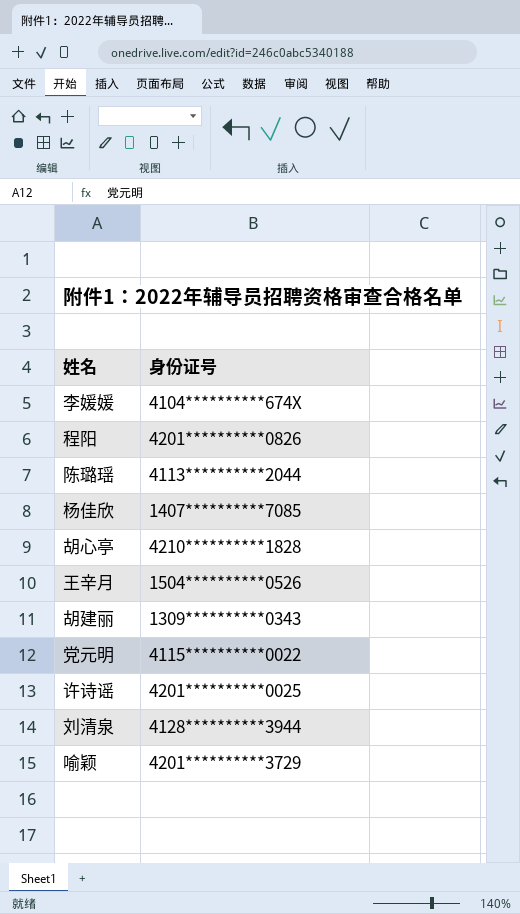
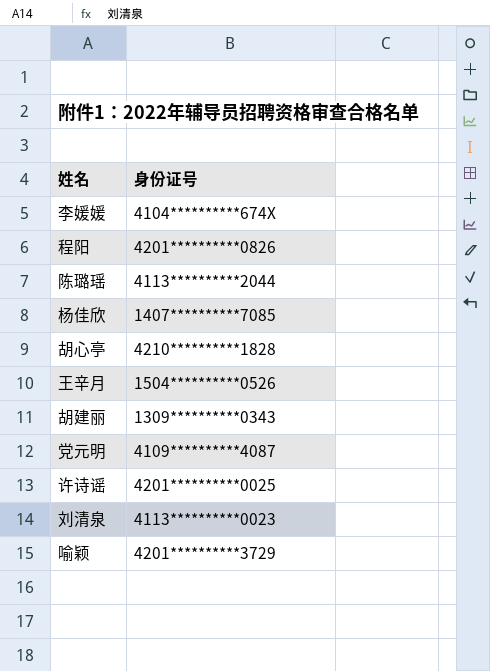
党元明 | 身份证号: 4115**********0022 -> 4109**********4087
刘清泉 | 身份证号: 4128**********3944 -> 4113**********0023

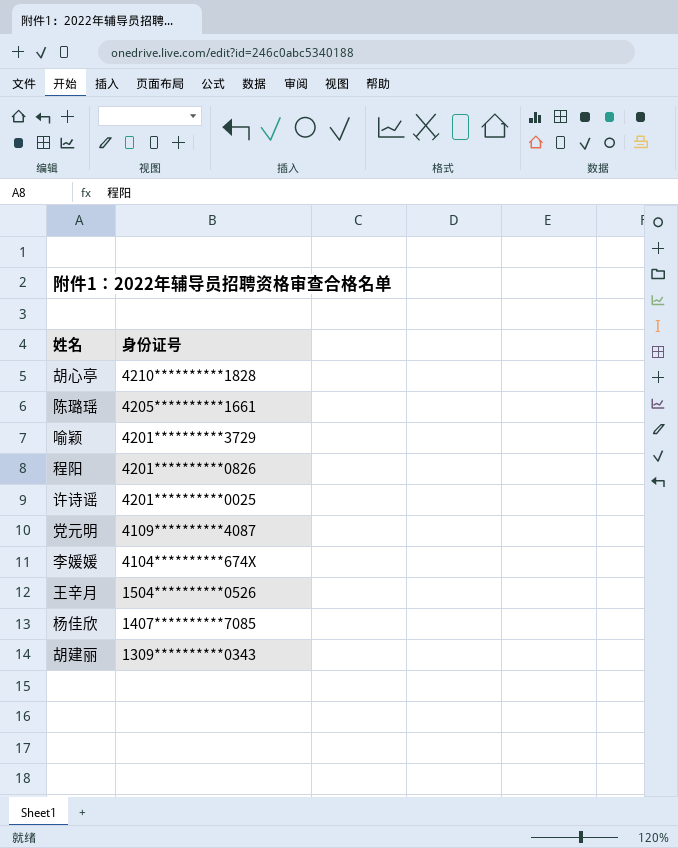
row order: none -> 身份证号 descending
row 刘清泉: 4113**********0023 -> none
陈璐瑶 | 身份证号: 4113**********2044 -> 4205**********1661

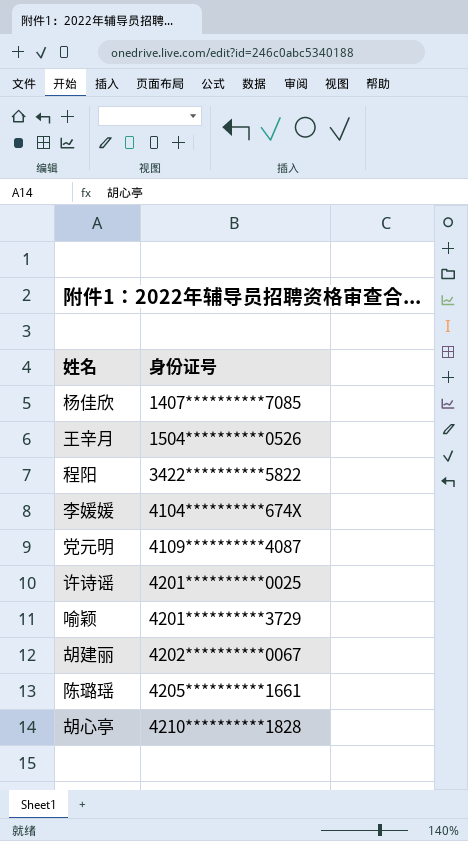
row order: 身份证号 descending -> 身份证号 ascending
程阳 | 身份证号: 4201**********0826 -> 3422**********5822
胡建丽 | 身份证号: 1309**********0343 -> 4202**********0067

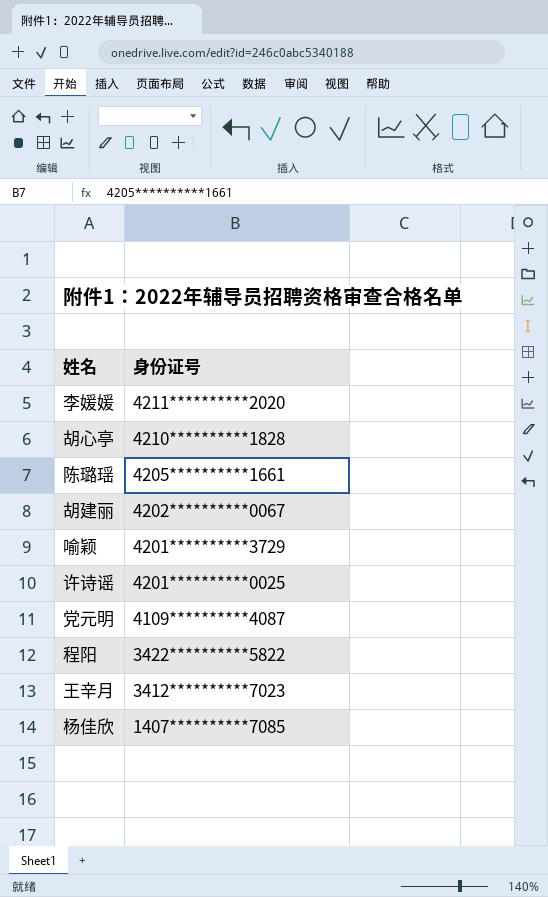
row order: 身份证号 ascending -> 身份证号 descending
李媛媛 | 身份证号: 4104**********674X -> 4211**********2020
王辛月 | 身份证号: 1504**********0526 -> 3412**********7023

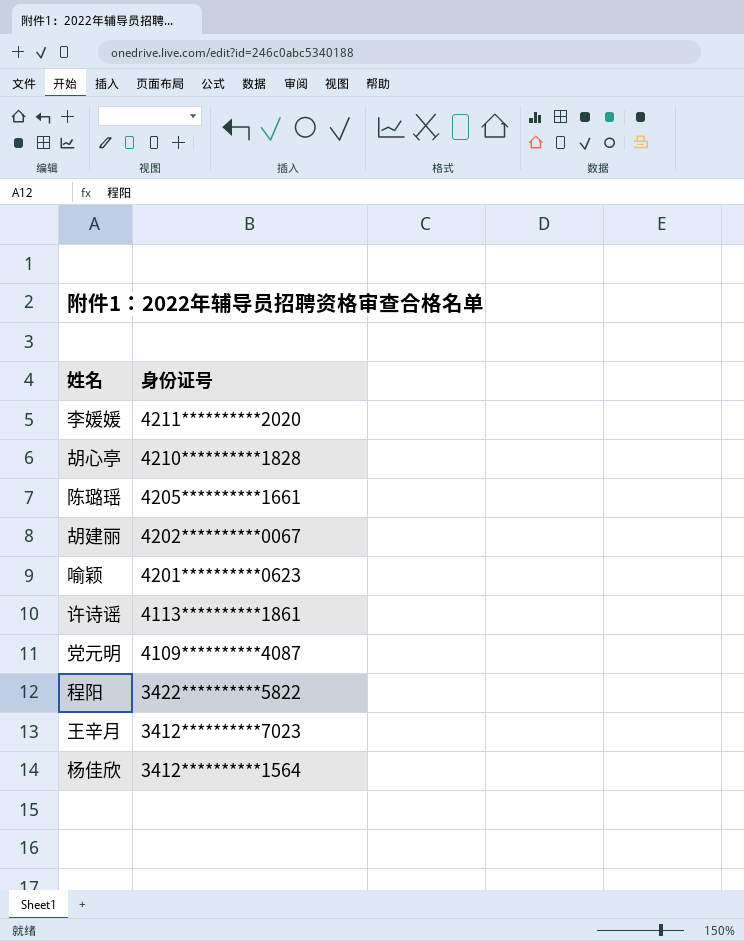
喻颖 | 身份证号: 4201**********3729 -> 4201**********0623
许诗谣 | 身份证号: 4201**********0025 -> 4113**********1861
杨佳欣 | 身份证号: 1407**********7085 -> 3412**********1564

